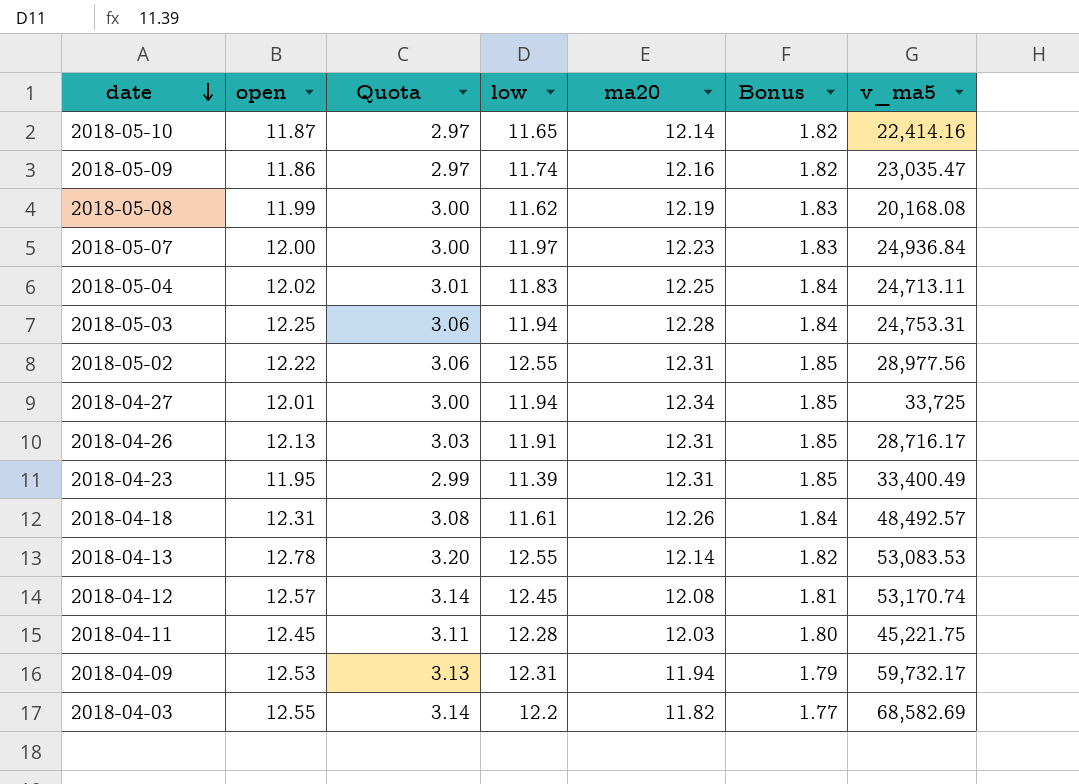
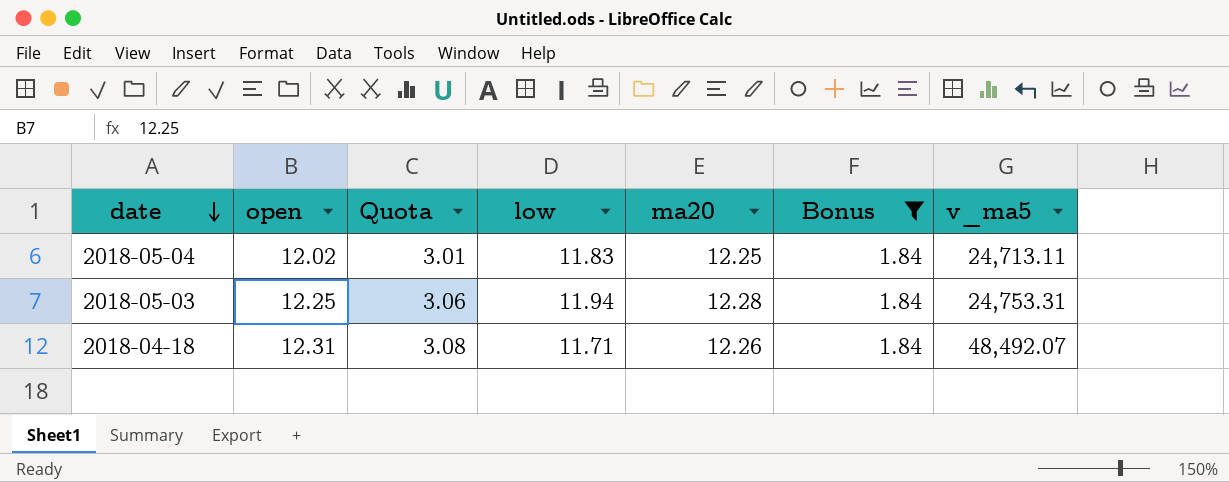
filter: none -> Bonus = 1.84
2018-04-18 | low: 11.61 -> 11.71
2018-04-18 | v_ma5: 48,492.57 -> 48,492.07

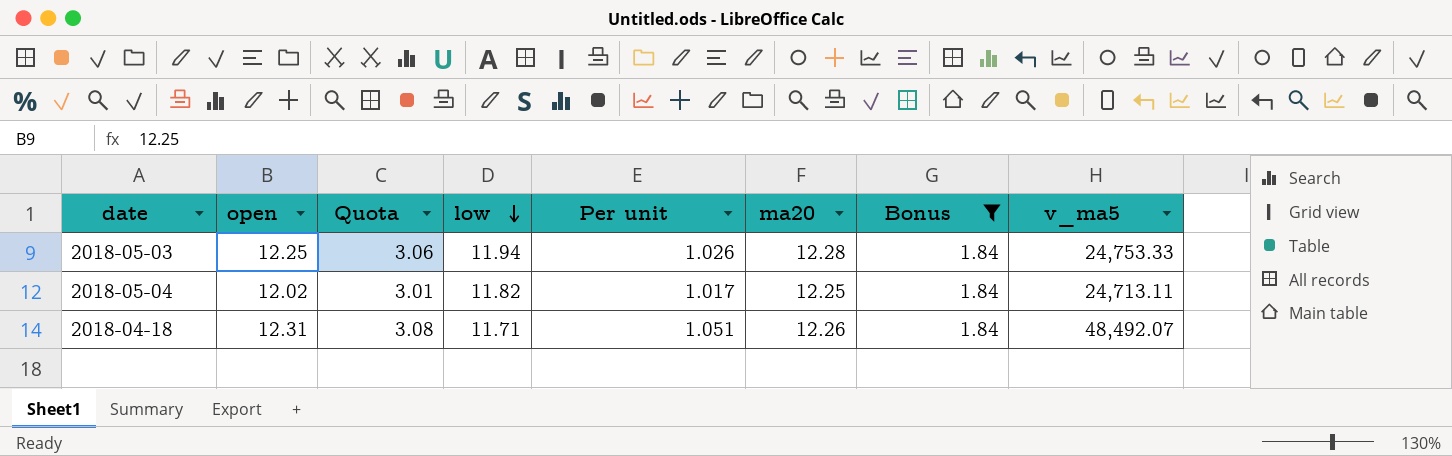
row order: date descending -> low descending
column Per unit | formula: none -> [open] / [low]
2018-05-03 | v_ma5: 24,753.31 -> 24,753.33
2018-05-04 | low: 11.83 -> 11.82

